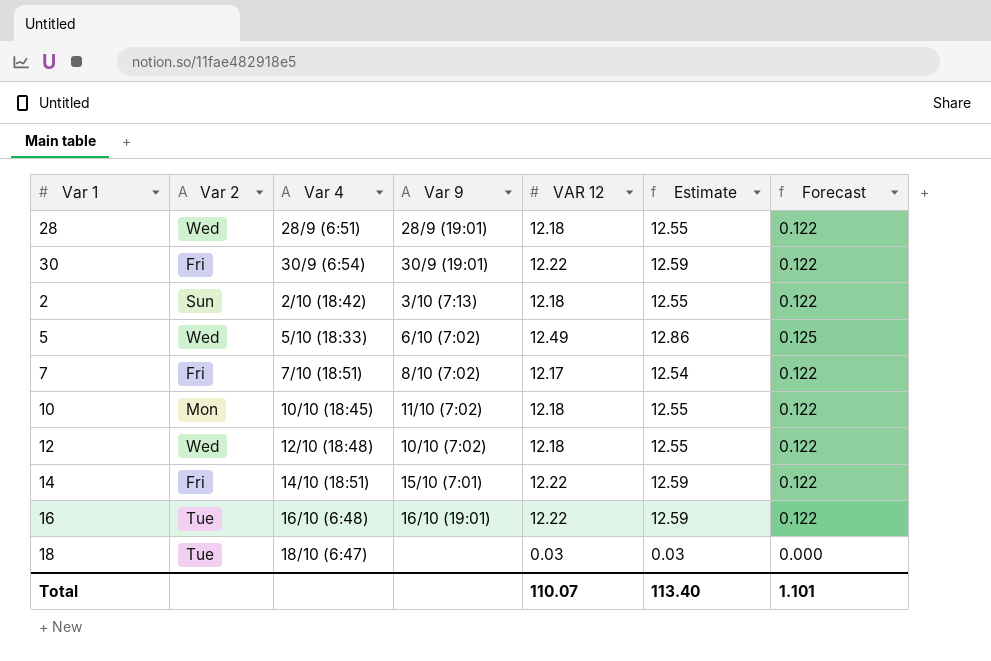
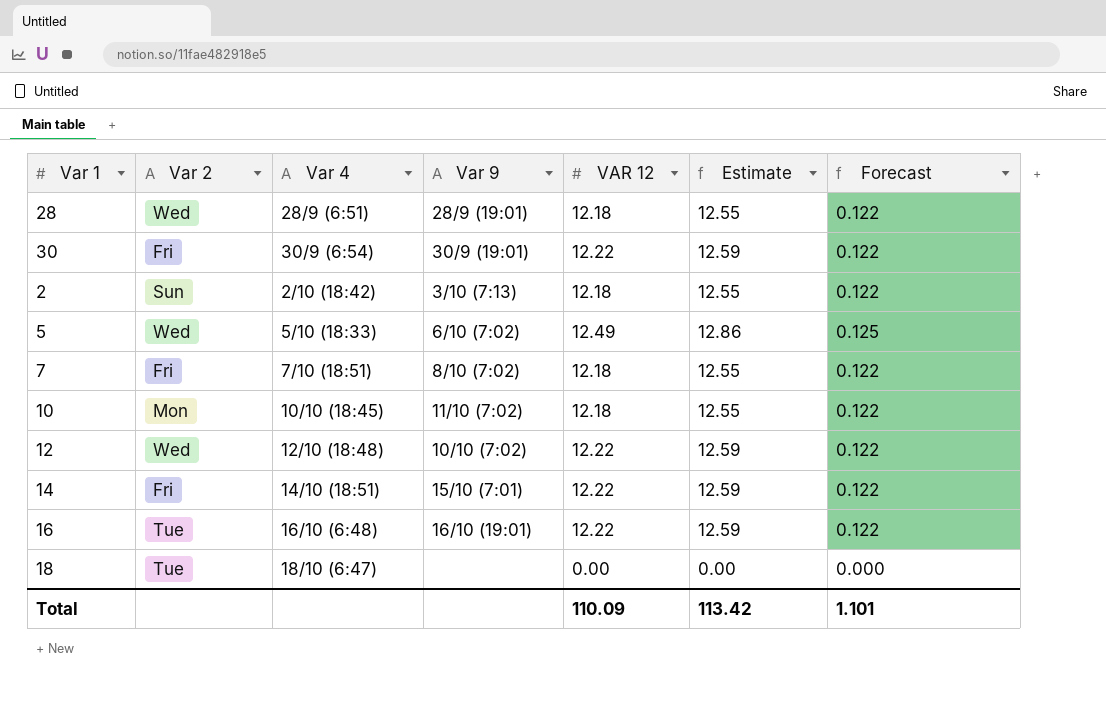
7 | VAR 12: 12.17 -> 12.18
7 | Estimate: 12.54 -> 12.55
12 | VAR 12: 12.18 -> 12.22
12 | Estimate: 12.55 -> 12.59
18 | VAR 12: 0.03 -> 0.00
18 | Estimate: 0.03 -> 0.00
Total | VAR 12: 110.07 -> 110.09
Total | Estimate: 113.40 -> 113.42

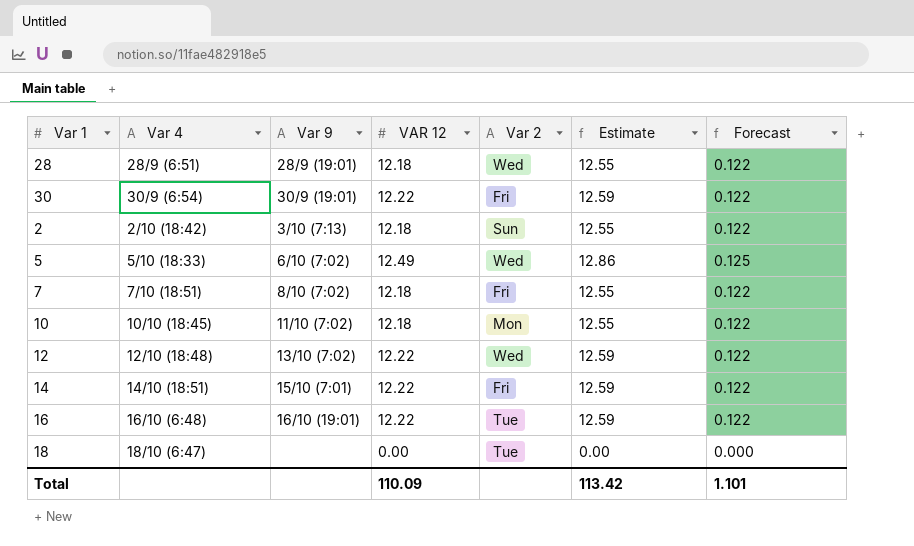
column Var 2 | position: 2 -> 5
12 | Var 9: 10/10 (7:02) -> 13/10 (7:02)

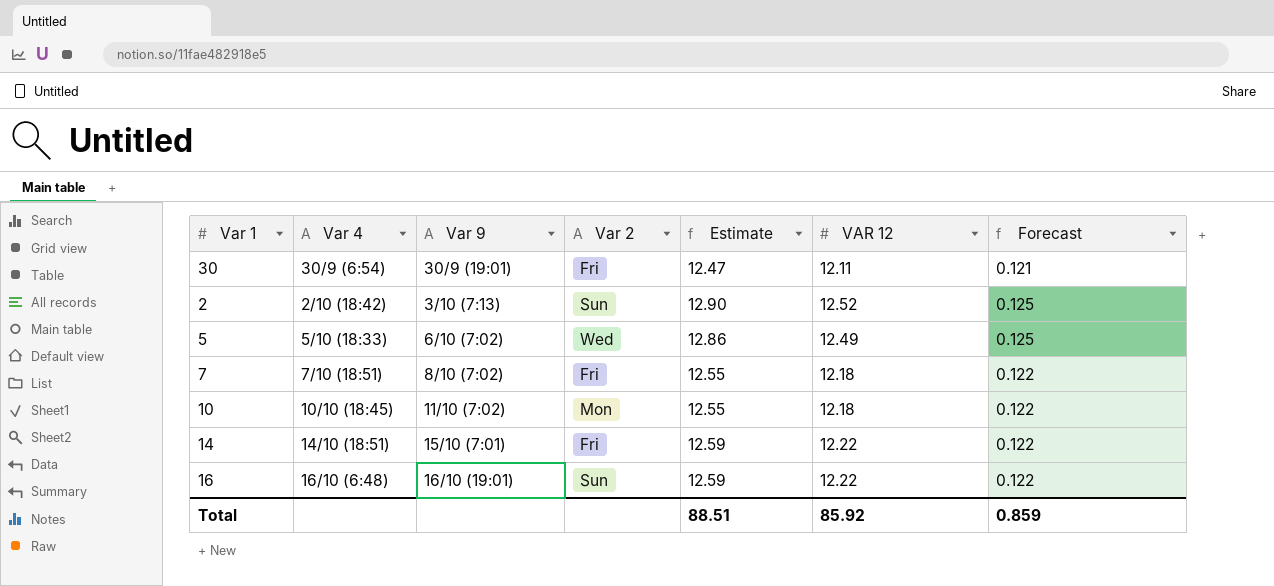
column VAR 12 | position: 4 -> 6
row 28: 28/9 (6:51) | 28/9 (19:01) | 12.18 | Wed | 12.55 | 0.122 -> none
row 12: 12/10 (18:48) | 13/10 (7:02) | 12.22 | Wed | 12.59 | 0.122 -> none
row 18: 18/10 (6:47) | none | 0.00 | Tue | 0.00 | 0.000 -> none
30 | Estimate: 12.59 -> 12.47
30 | VAR 12: 12.22 -> 12.11
30 | Forecast: 0.122 -> 0.121
2 | Estimate: 12.55 -> 12.90
2 | VAR 12: 12.18 -> 12.52
2 | Forecast: 0.122 -> 0.125
16 | Var 2: Tue -> Sun
Total | Estimate: 113.42 -> 88.51
Total | VAR 12: 110.09 -> 85.92
Total | Forecast: 1.101 -> 0.859

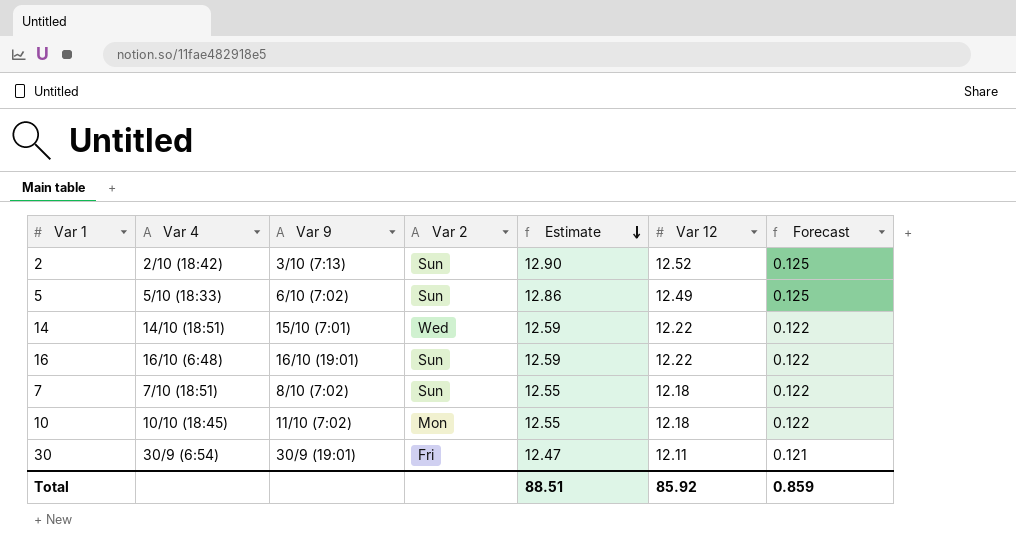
row order: none -> Estimate descending
column name: VAR 12 -> Var 12
5 | Var 2: Wed -> Sun
14 | Var 2: Fri -> Wed
7 | Var 2: Fri -> Sun

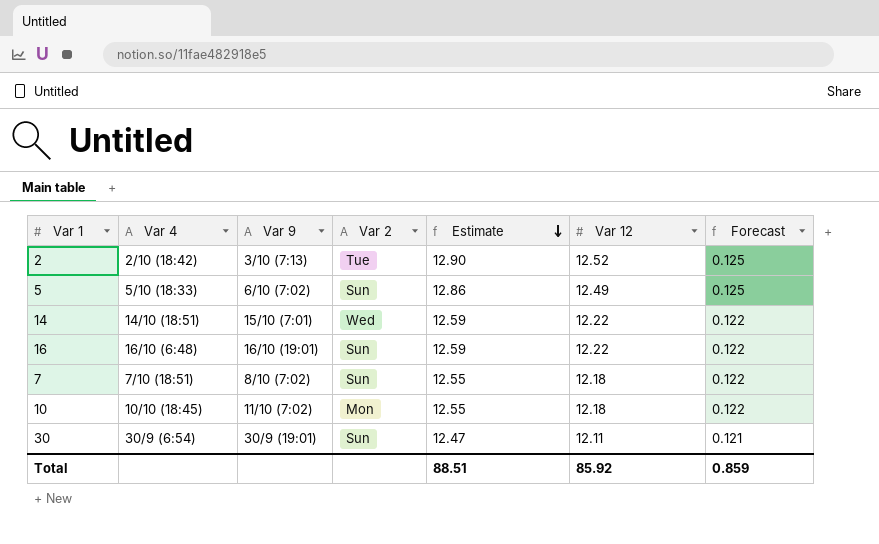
2 | Var 2: Sun -> Tue
30 | Var 2: Fri -> Sun

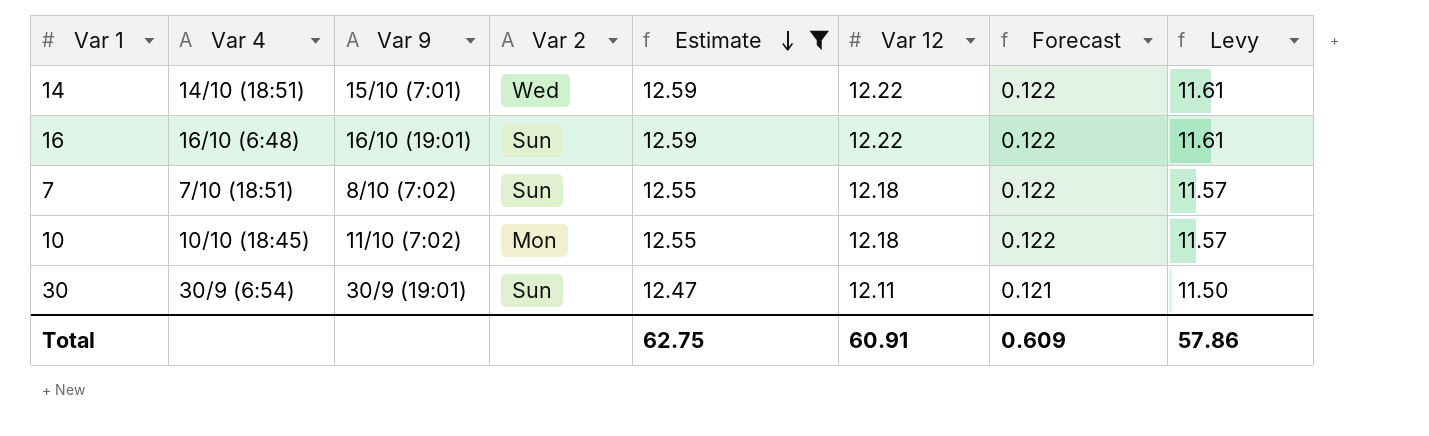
filter: none -> Estimate <= 12.59
column Levy | formula: none -> [Var 12] * 0.95
Total | Estimate: 88.51 -> 62.75
Total | Var 12: 85.92 -> 60.91
Total | Forecast: 0.859 -> 0.609

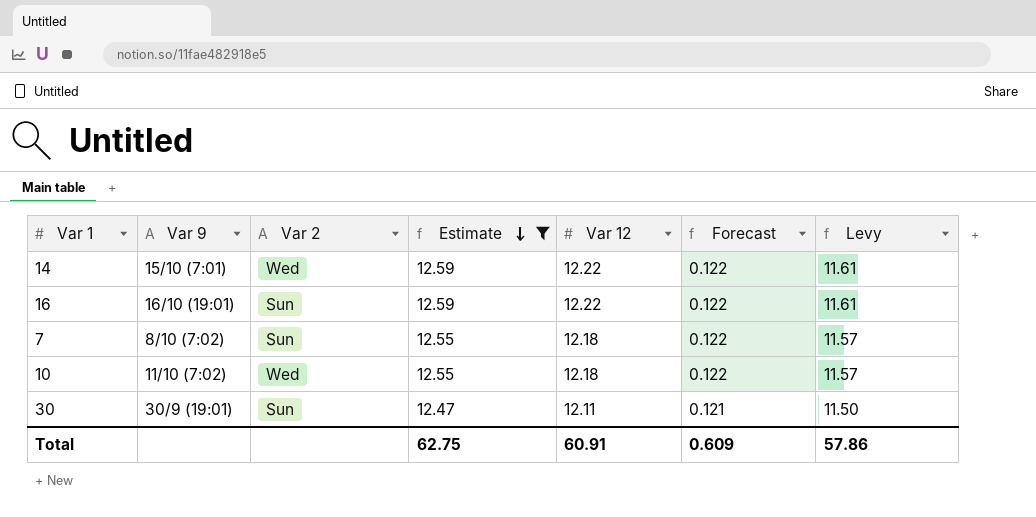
column Var 4 | position: 2 -> none
10 | Var 2: Mon -> Wed

